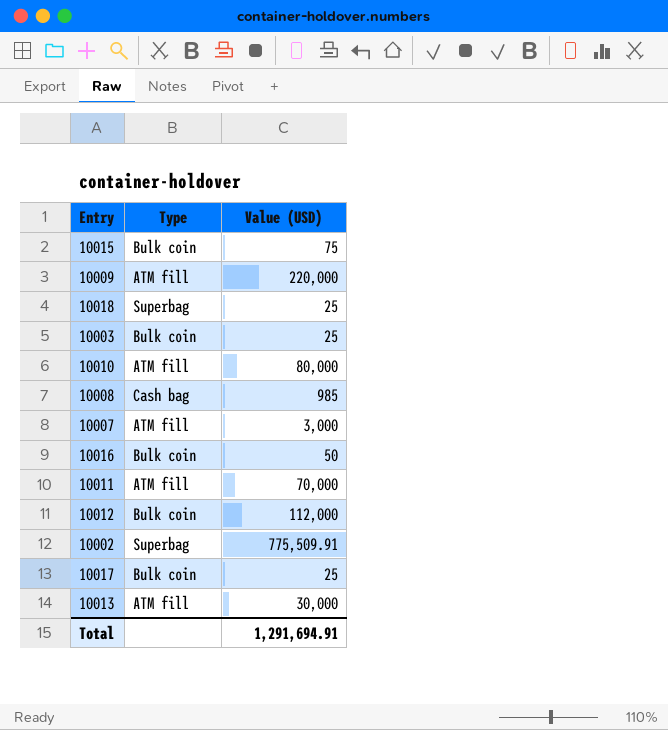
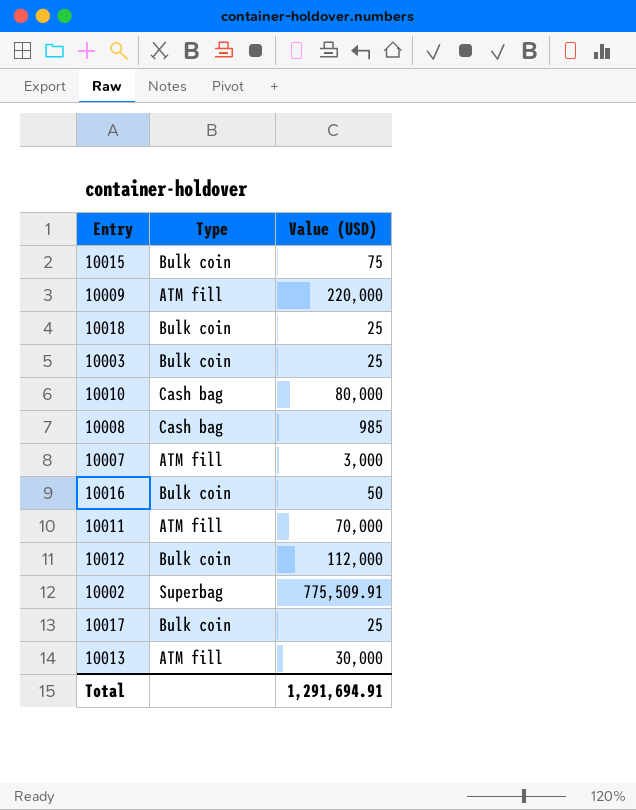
10018 | Type: Superbag -> Bulk coin
10010 | Type: ATM fill -> Cash bag

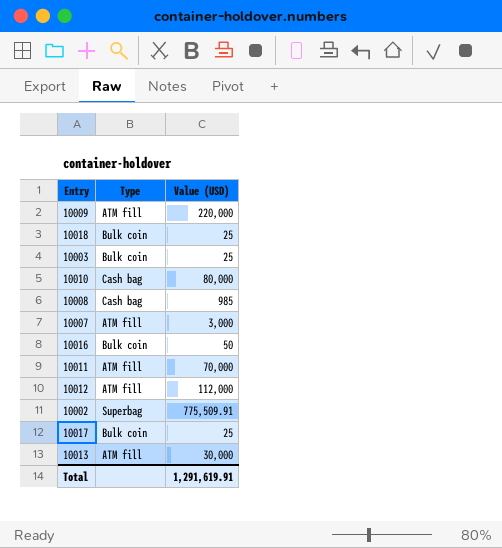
row 10015: Bulk coin | 75 -> none
10012 | Type: Bulk coin -> ATM fill
Total | Value (USD): 1,291,694.91 -> 1,291,619.91

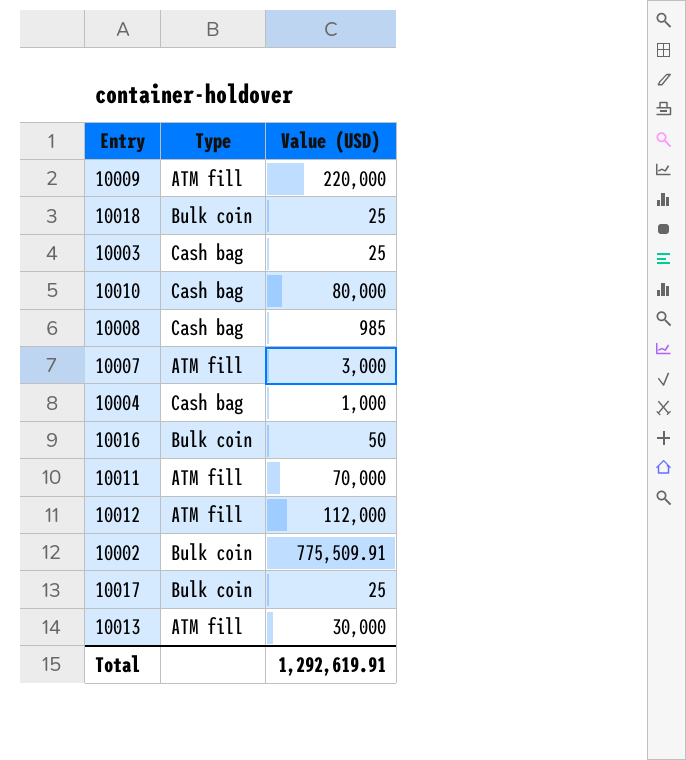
10003 | Type: Bulk coin -> Cash bag
row 10004: none -> Cash bag | 1,000
10002 | Type: Superbag -> Bulk coin
Total | Value (USD): 1,291,619.91 -> 1,292,619.91

